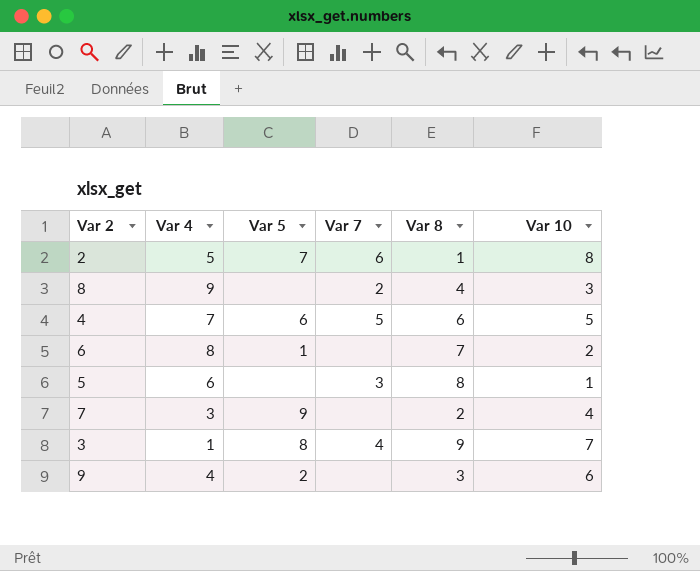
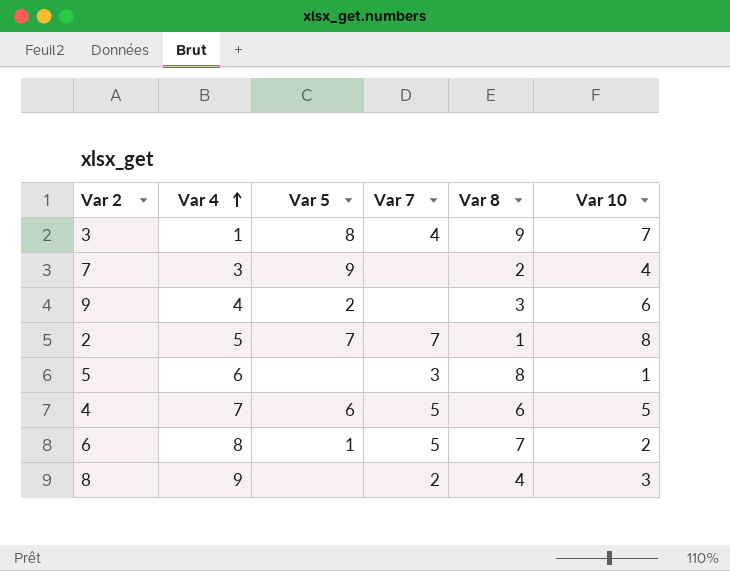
row order: none -> Var 4 ascending
2 | Var 7: 6 -> 7
6 | Var 7: none -> 5

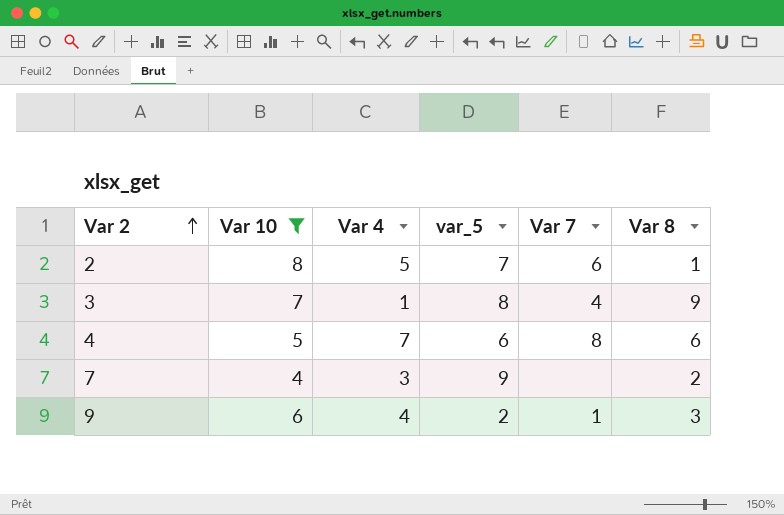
filter: none -> Var 10 >= 4
row order: Var 4 ascending -> Var 2 ascending
column Var 10 | position: 6 -> 2
column name: Var 5 -> var_5
2 | Var 7: 7 -> 6
4 | Var 7: 5 -> 8
9 | Var 7: none -> 1

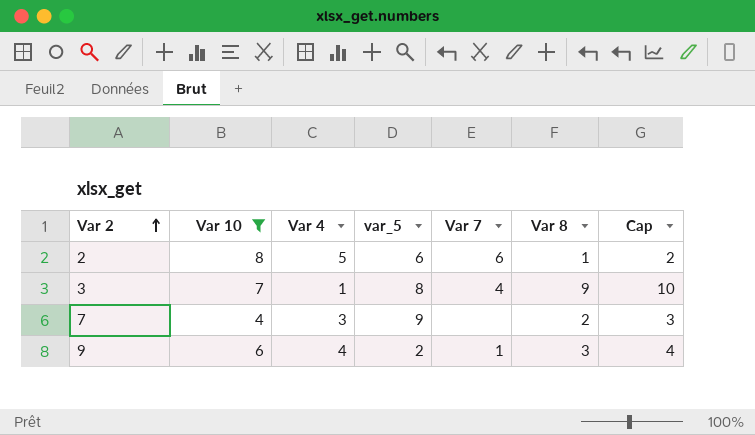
column Cap | formula: none -> [Var 8] + 1
row 4: 5 | 7 | 6 | 8 | 6 -> none
2 | var_5: 7 -> 6

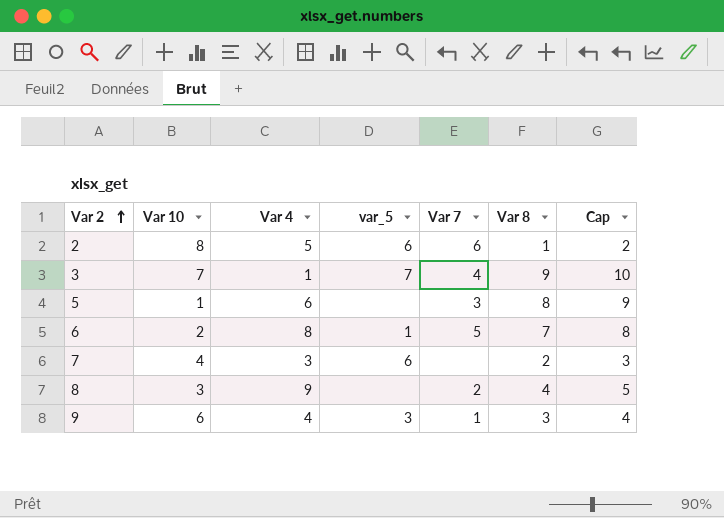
filter: Var 10 >= 4 -> none
3 | var_5: 8 -> 7
7 | var_5: 9 -> 6
9 | var_5: 2 -> 3

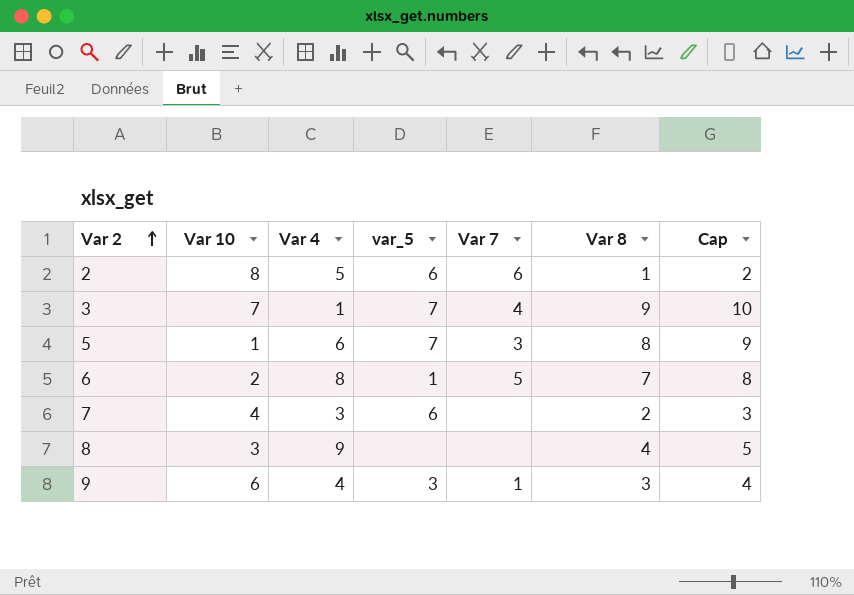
5 | var_5: none -> 7
8 | Var 7: 2 -> none

